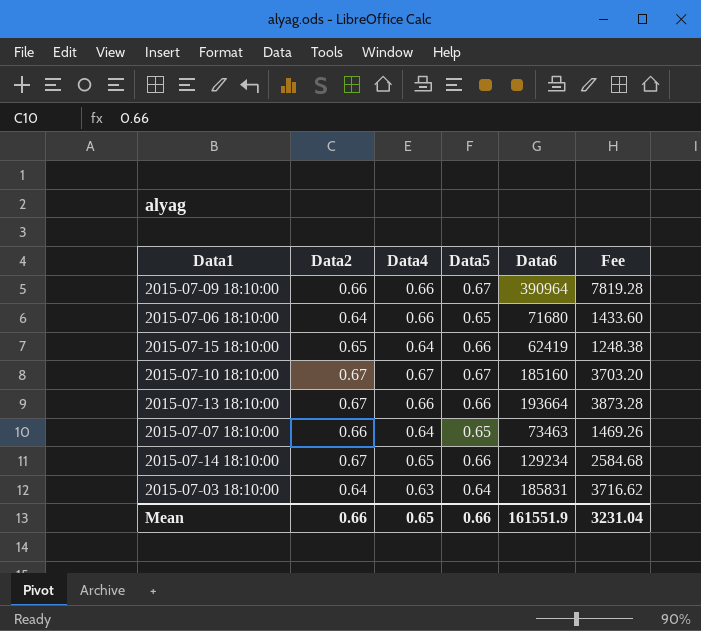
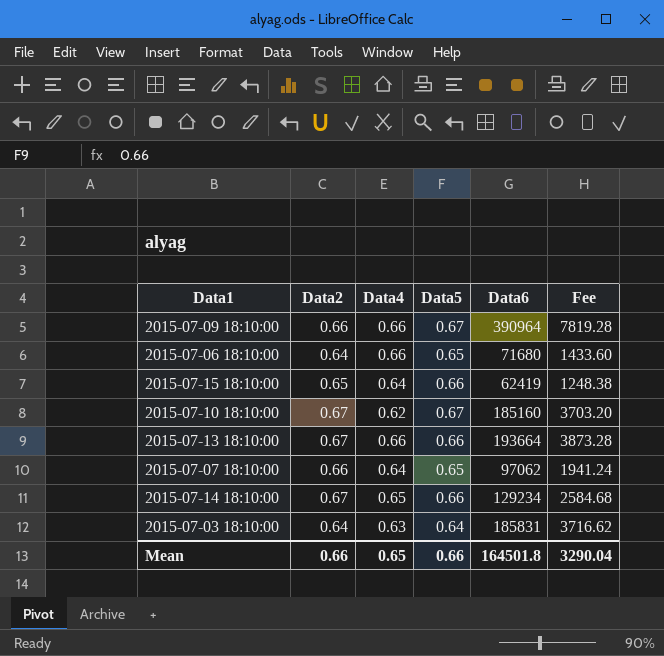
2015-07-10 18:10:00 | Data4: 0.67 -> 0.62
2015-07-07 18:10:00 | Data6: 73463 -> 97062
2015-07-07 18:10:00 | Fee: 1469.26 -> 1941.24
Mean | Data6: 161551.9 -> 164501.8
Mean | Fee: 3231.04 -> 3290.04

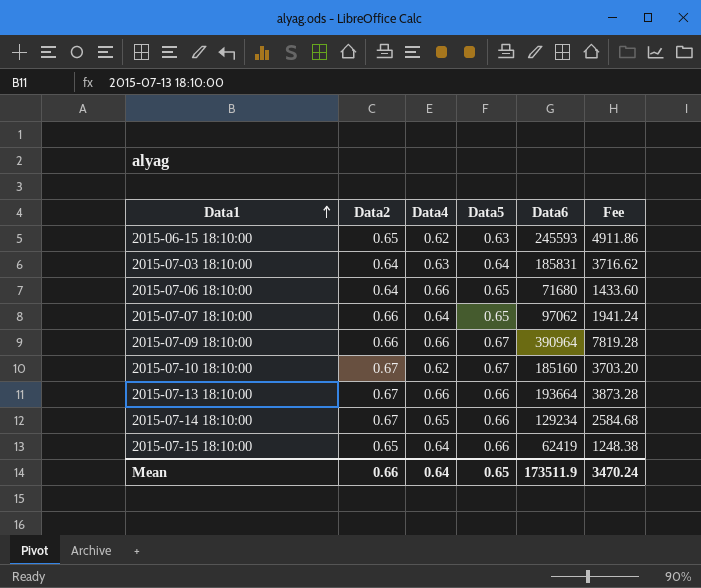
row order: none -> Data1 ascending
row 2015-06-15 18:10:00: none -> 0.65 | 0.62 | 0.63 | 245593 | 4911.86
Mean | Data4: 0.65 -> 0.64
Mean | Data5: 0.66 -> 0.65
Mean | Data6: 164501.8 -> 173511.9
Mean | Fee: 3290.04 -> 3470.24

